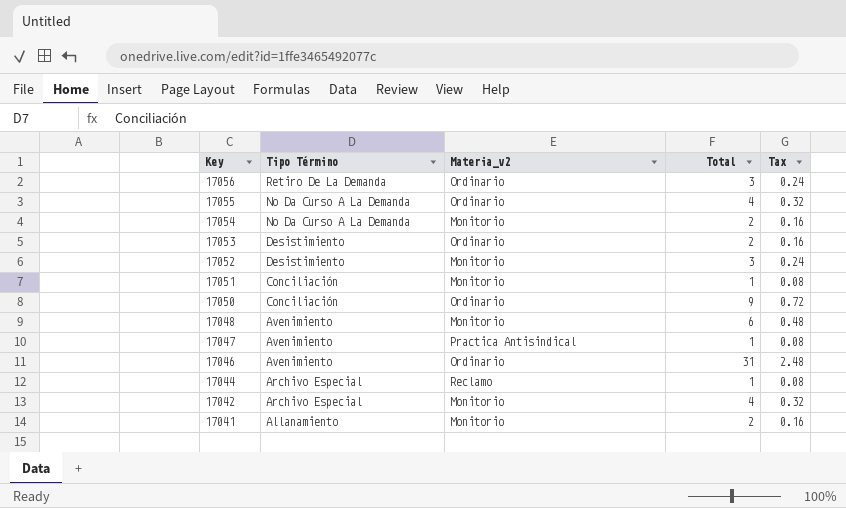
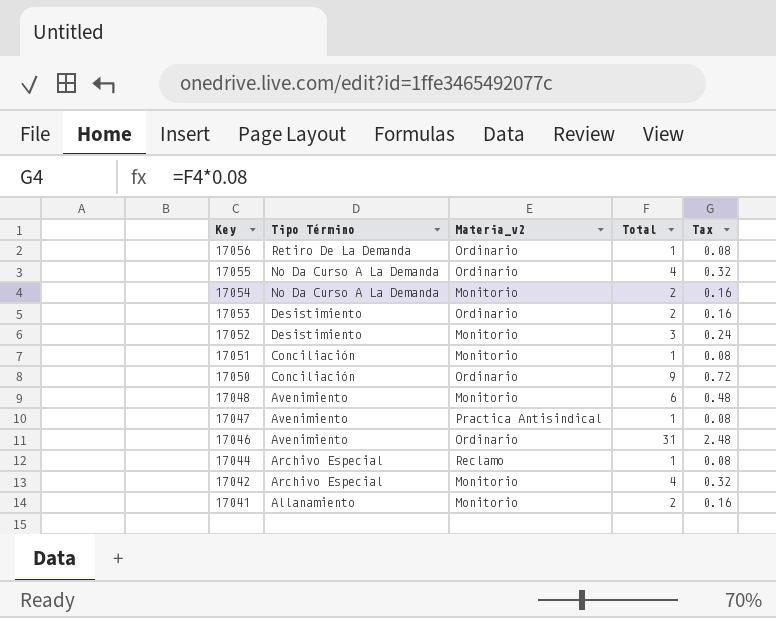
17056 | Total: 3 -> 1
17056 | Tax: 0.24 -> 0.08

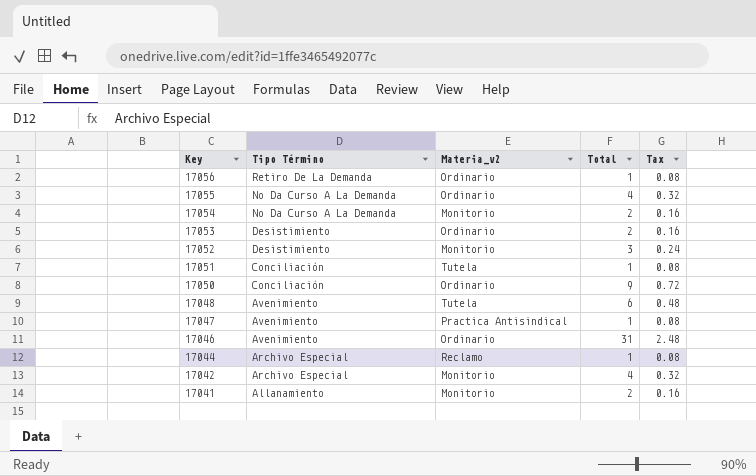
17051 | Materia_v2: Monitorio -> Tutela
17048 | Materia_v2: Monitorio -> Tutela

